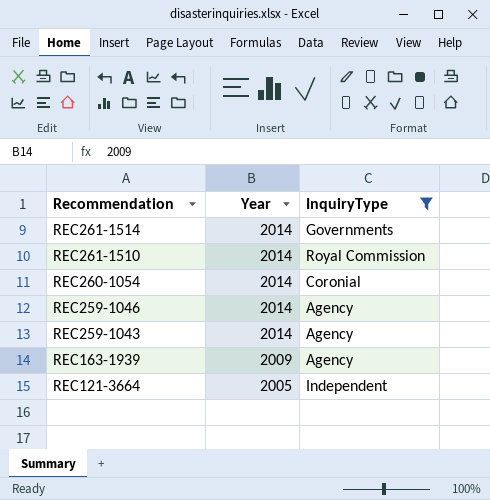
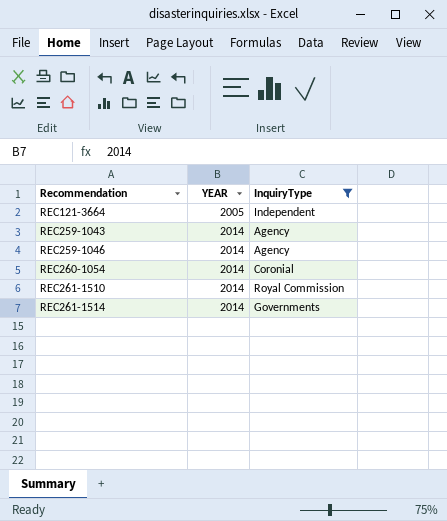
row order: Recommendation descending -> Recommendation ascending
column name: Year -> YEAR
row REC163-1939: 2009 | Agency -> none

